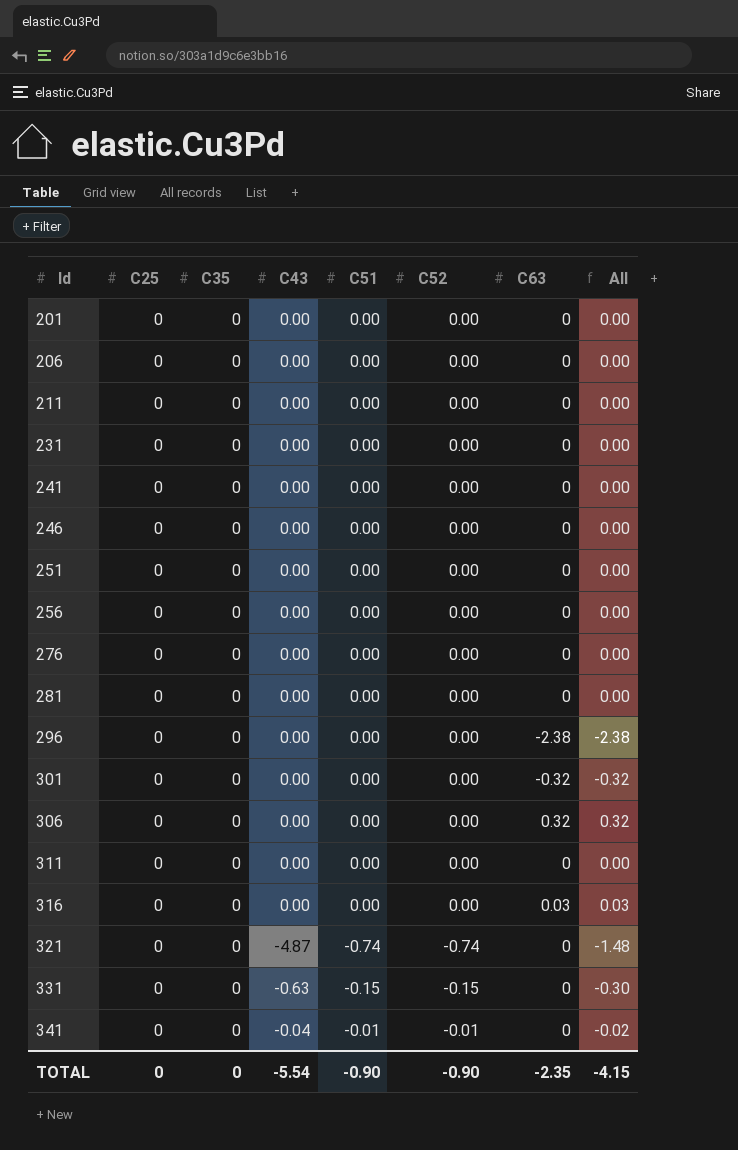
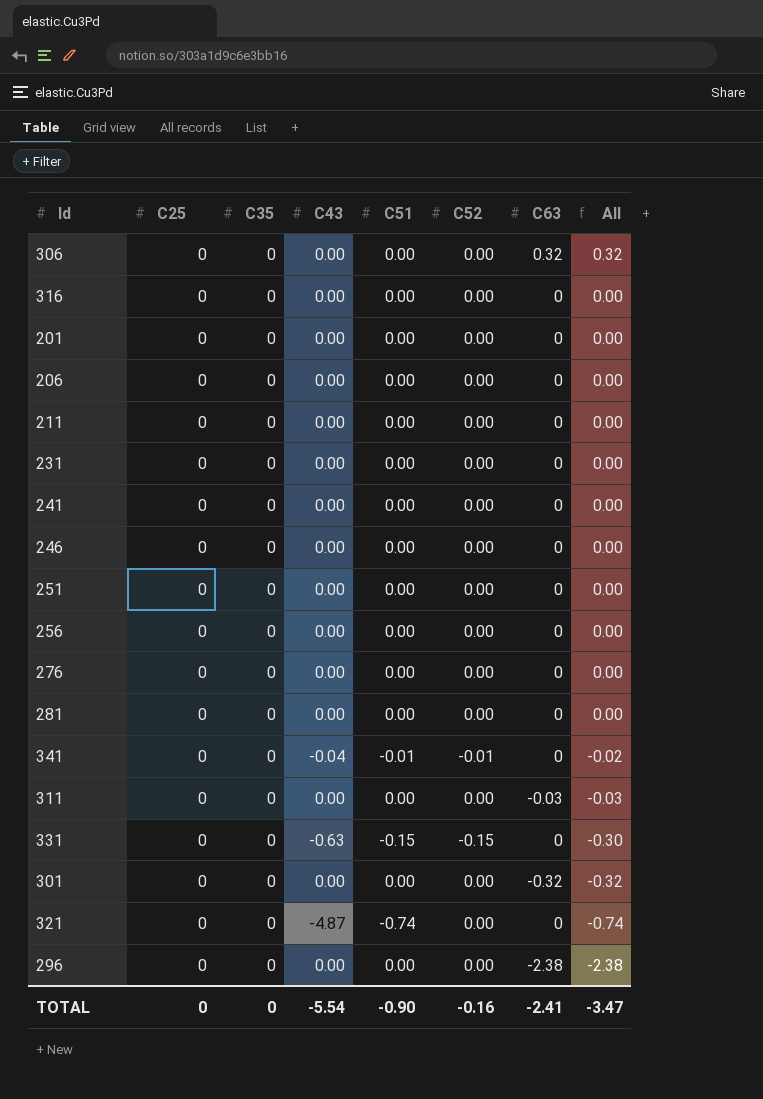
row order: Id ascending -> All descending
316 | C63: 0.03 -> 0
316 | All: 0.03 -> 0.00
311 | C63: 0 -> -0.03
311 | All: 0.00 -> -0.03
321 | C52: -0.74 -> 0.00
321 | All: -1.48 -> -0.74
TOTAL | C52: -0.90 -> -0.16
TOTAL | C63: -2.35 -> -2.41
TOTAL | All: -4.15 -> -3.47

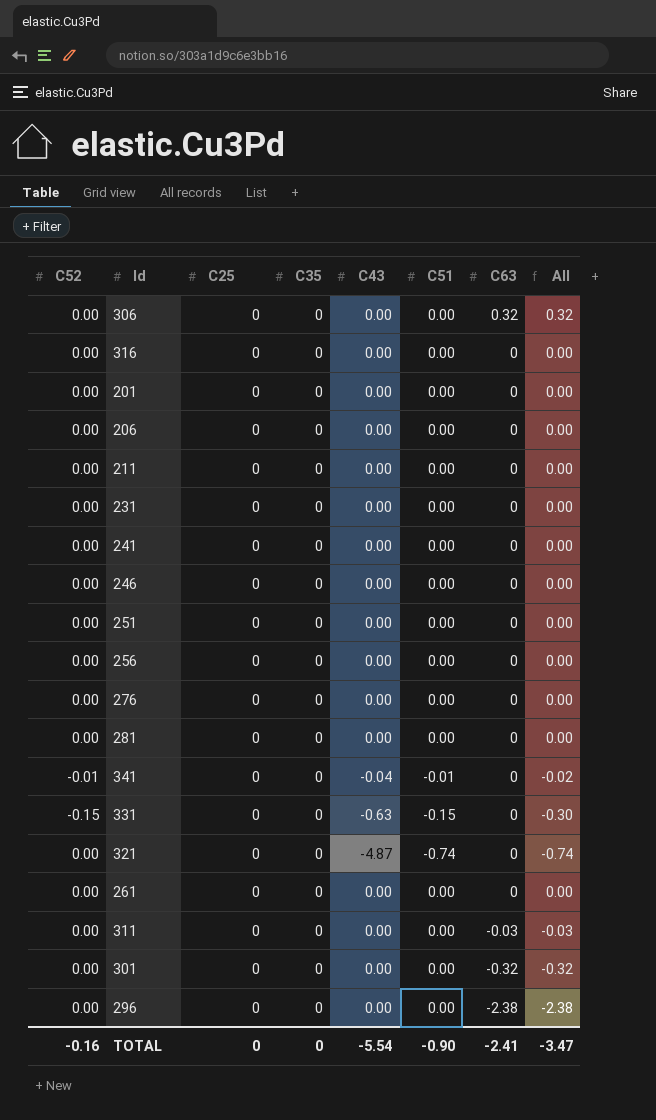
row order: All descending -> C63 descending
column C52 | position: 6 -> 1
row 261: none -> 0.00 | 0 | 0 | 0.00 | 0.00 | 0 | 0.00

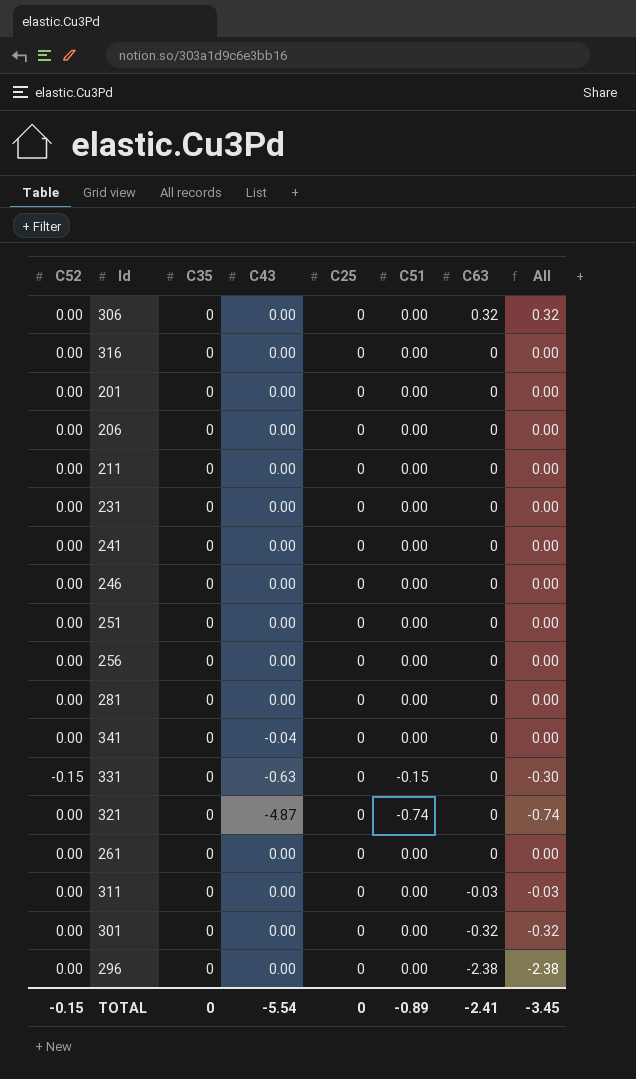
column C25 | position: 3 -> 5
row 276: 0.00 | 0 | 0 | 0.00 | 0.00 | 0 | 0.00 -> none
341 | C52: -0.01 -> 0.00
341 | C51: -0.01 -> 0.00
341 | All: -0.02 -> 0.00
TOTAL | C52: -0.16 -> -0.15
TOTAL | C51: -0.90 -> -0.89
TOTAL | All: -3.47 -> -3.45

